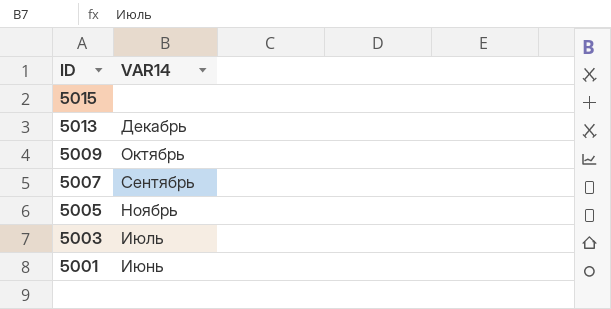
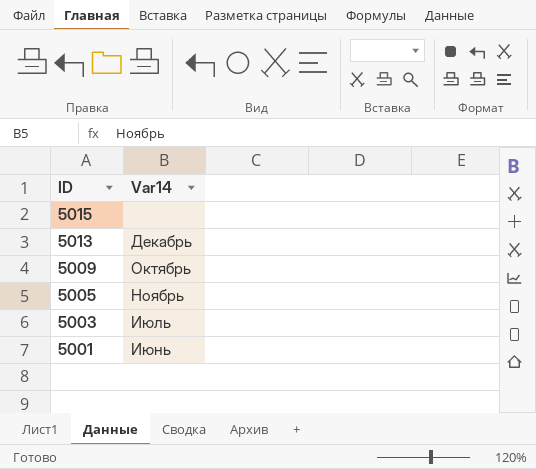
column name: VAR14 -> Var14
row 5007: Сентябрь -> none

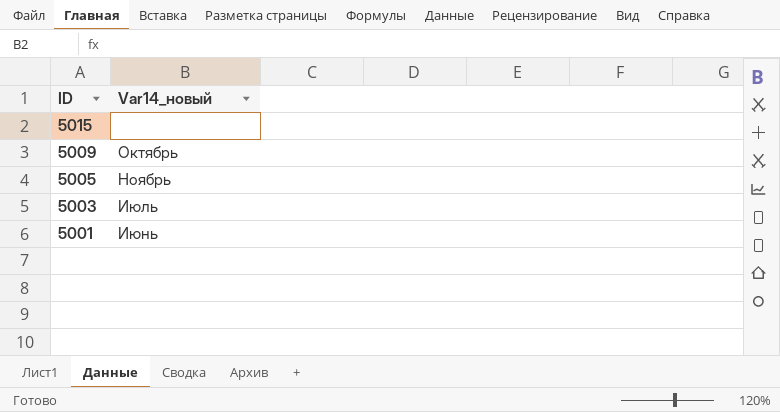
column name: Var14 -> Var14_новый
row 5013: Декабрь -> none

